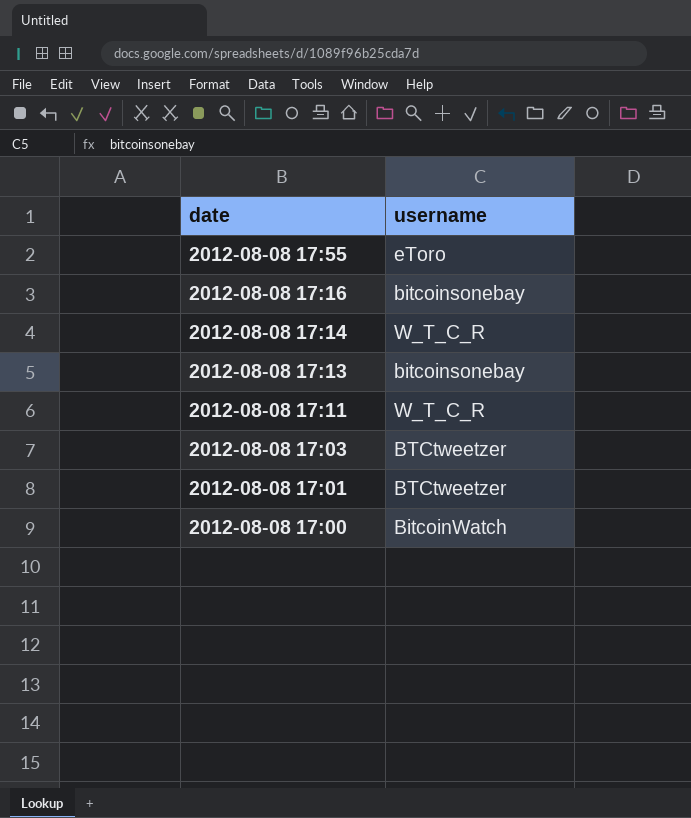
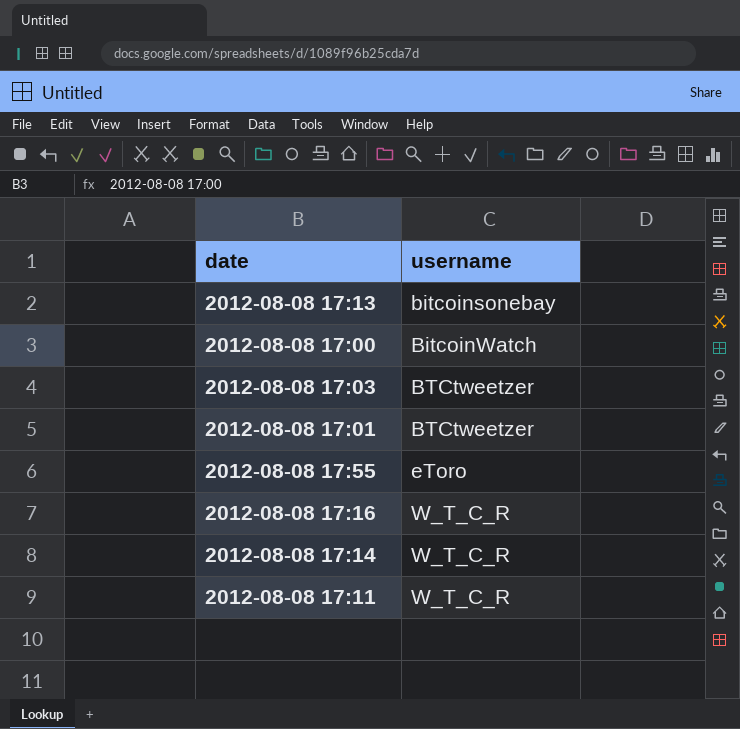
row order: date descending -> username ascending
2012-08-08 17:16 | username: bitcoinsonebay -> W_T_C_R

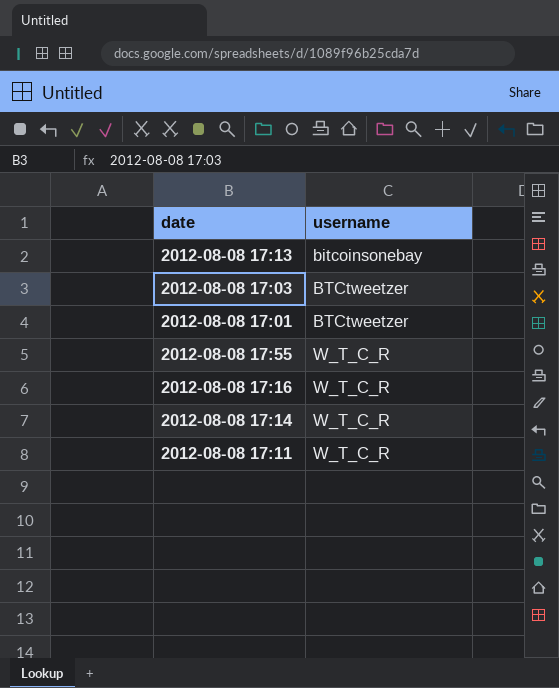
row 2012-08-08 17:00: BitcoinWatch -> none
2012-08-08 17:55 | username: eToro -> W_T_C_R

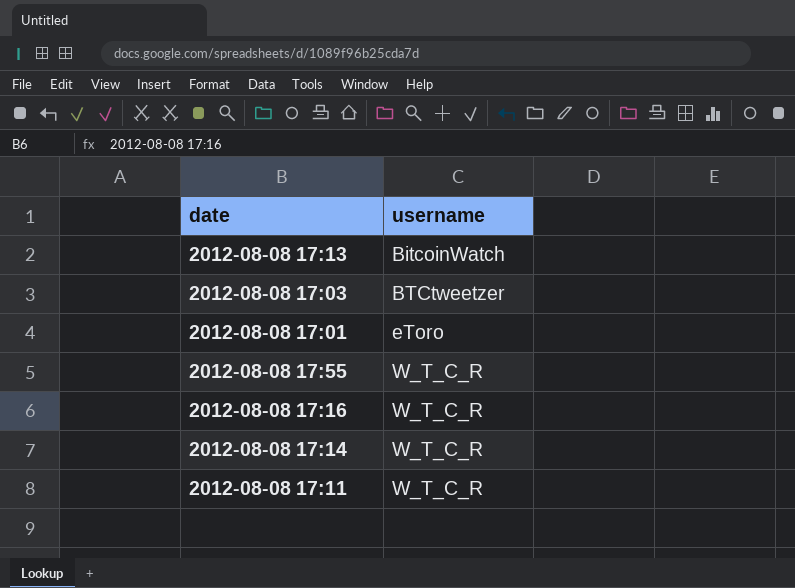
2012-08-08 17:13 | username: bitcoinsonebay -> BitcoinWatch
2012-08-08 17:01 | username: BTCtweetzer -> eToro

